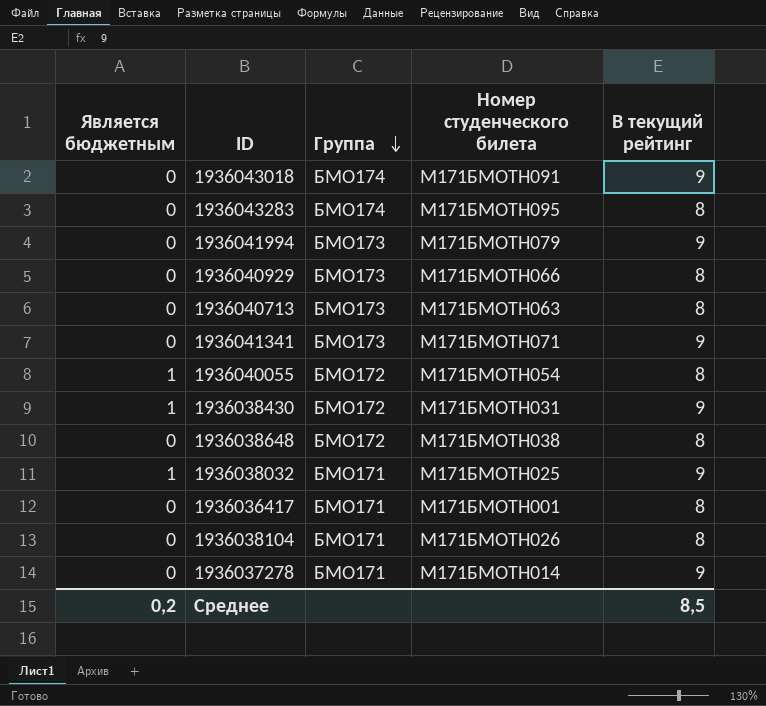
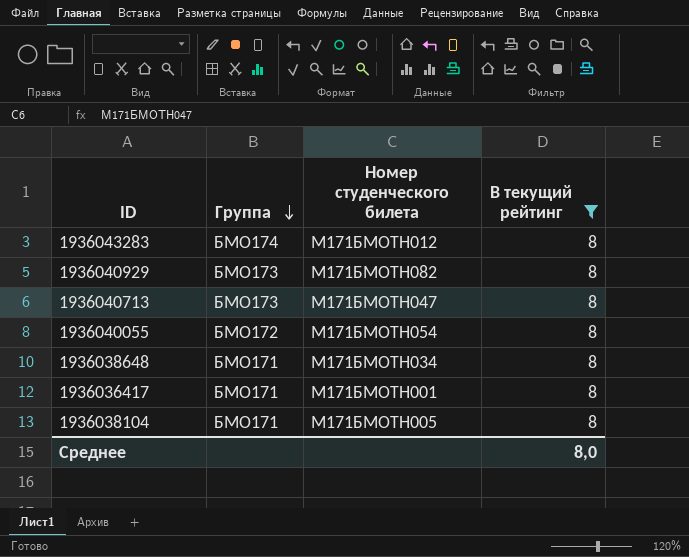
filter: none -> В текущий рейтинг = 8
column Является бюджетным | position: 1 -> none
1936043283 | Номер студенческого билета: М171БМОТН095 -> М171БМОТН012
1936040929 | Номер студенческого билета: М171БМОТН066 -> М171БМОТН082
1936040713 | Номер студенческого билета: М171БМОТН063 -> М171БМОТН047
1936038648 | Группа: БМО172 -> БМО171
1936038648 | Номер студенческого билета: М171БМОТН038 -> М171БМОТН034
1936038104 | Номер студенческого билета: М171БМОТН026 -> М171БМОТН005
Среднее | В текущий рейтинг: 8,5 -> 8,0

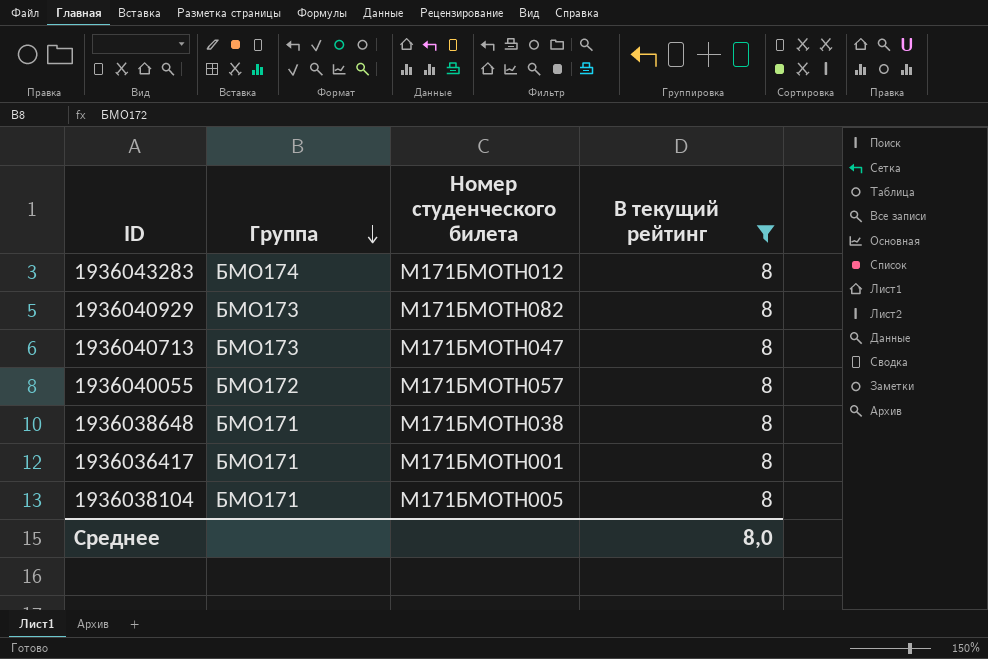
1936040055 | Номер студенческого билета: М171БМОТН054 -> М171БМОТН057
1936038648 | Номер студенческого билета: М171БМОТН034 -> М171БМОТН038

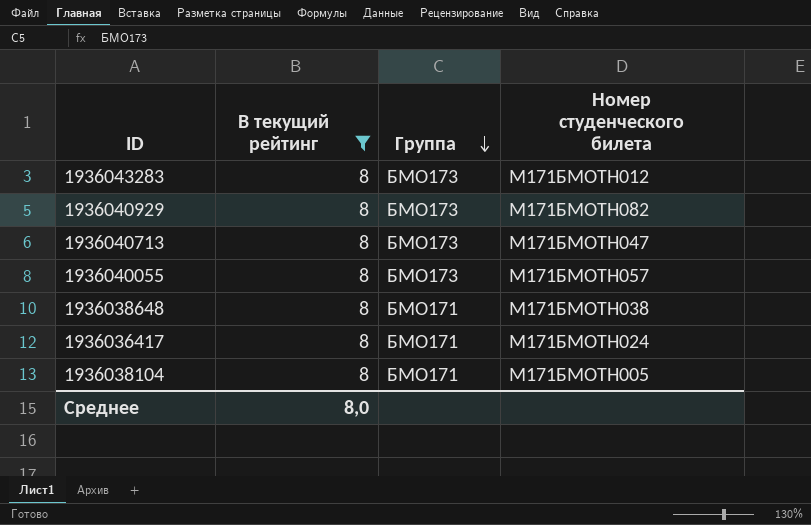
column В текущий рейтинг | position: 4 -> 2
1936043283 | Группа: БМО174 -> БМО173
1936040055 | Группа: БМО172 -> БМО173
1936036417 | Номер студенческого билета: М171БМОТН001 -> М171БМОТН024

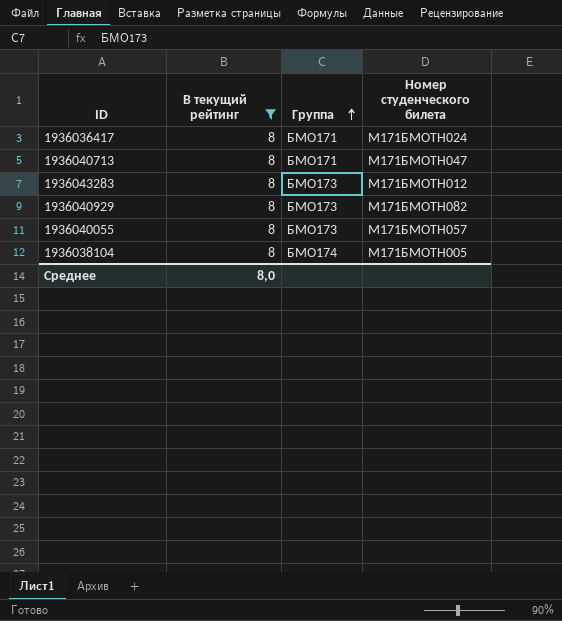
row order: Группа descending -> Группа ascending
row 1936038648: 8 | БМО171 | М171БМОТН038 -> none
1936040713 | Группа: БМО173 -> БМО171
1936038104 | Группа: БМО171 -> БМО174

